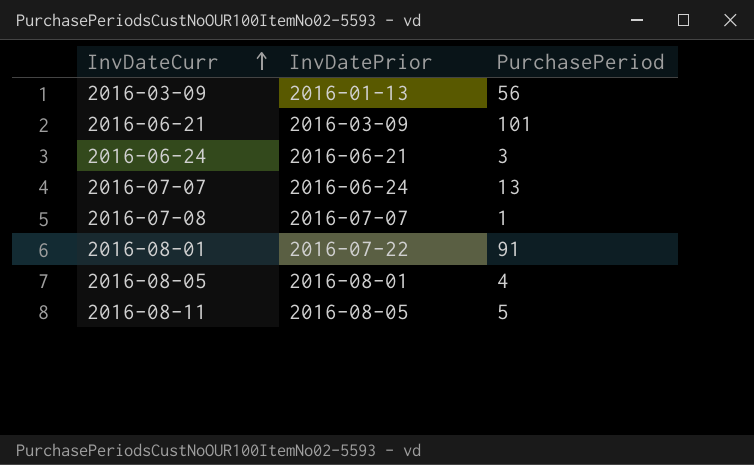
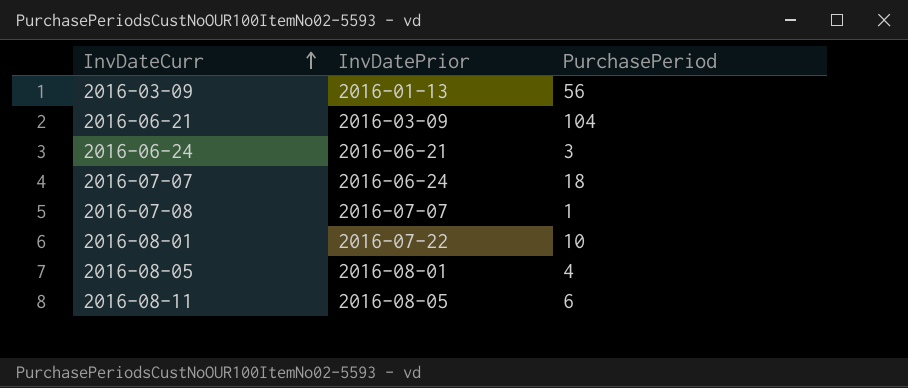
2016-06-21 | PurchasePeriod: 101 -> 104
2016-07-07 | PurchasePeriod: 13 -> 18
2016-08-01 | PurchasePeriod: 91 -> 10
2016-08-11 | PurchasePeriod: 5 -> 6

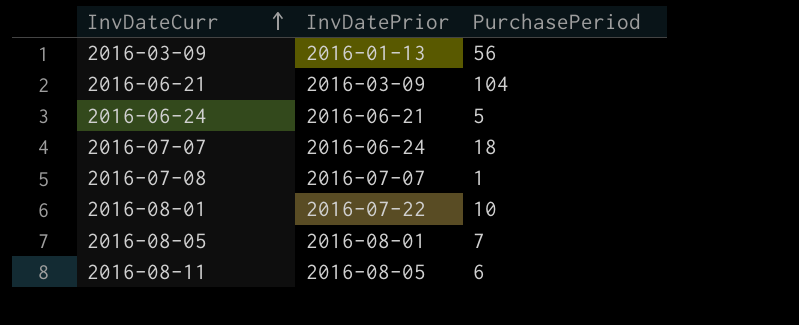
2016-06-24 | PurchasePeriod: 3 -> 5
2016-08-05 | PurchasePeriod: 4 -> 7

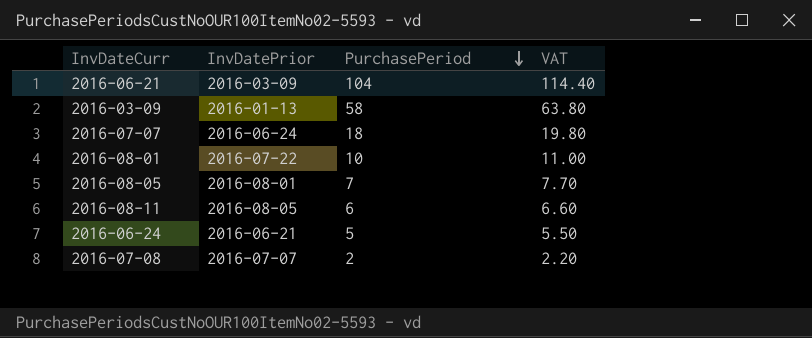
row order: InvDateCurr ascending -> PurchasePeriod descending
column VAT | formula: none -> [PurchasePeriod] * 1.1
2016-03-09 | PurchasePeriod: 56 -> 58
2016-07-08 | PurchasePeriod: 1 -> 2

